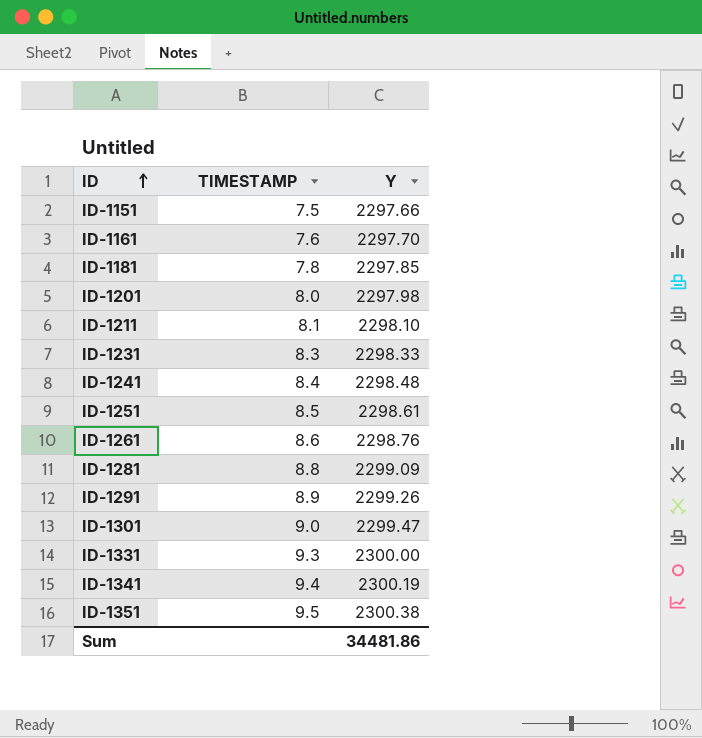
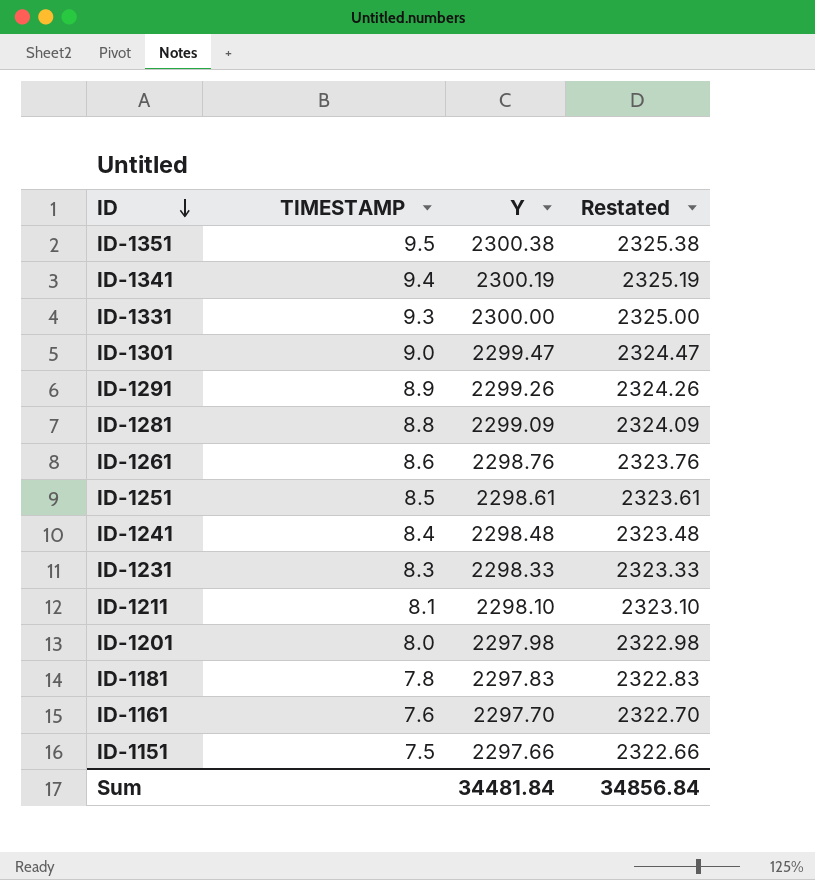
row order: ID ascending -> ID descending
column Restated | formula: none -> [Y] + 25
ID-1181 | Y: 2297.85 -> 2297.83
Sum | Y: 34481.86 -> 34481.84

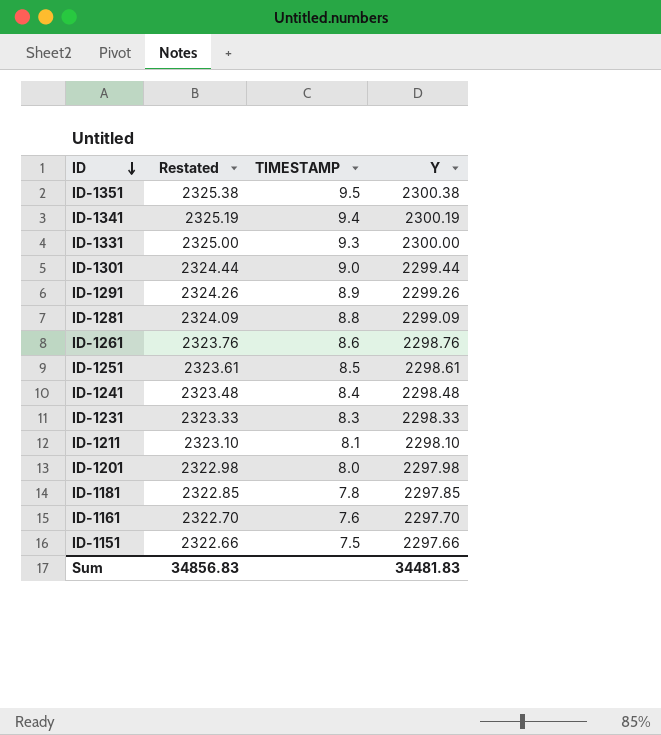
column Restated | position: 4 -> 2
ID-1301 | Restated: 2324.47 -> 2324.44
ID-1301 | Y: 2299.47 -> 2299.44
ID-1181 | Restated: 2322.83 -> 2322.85
ID-1181 | Y: 2297.83 -> 2297.85
Sum | Restated: 34856.84 -> 34856.83
Sum | Y: 34481.84 -> 34481.83

